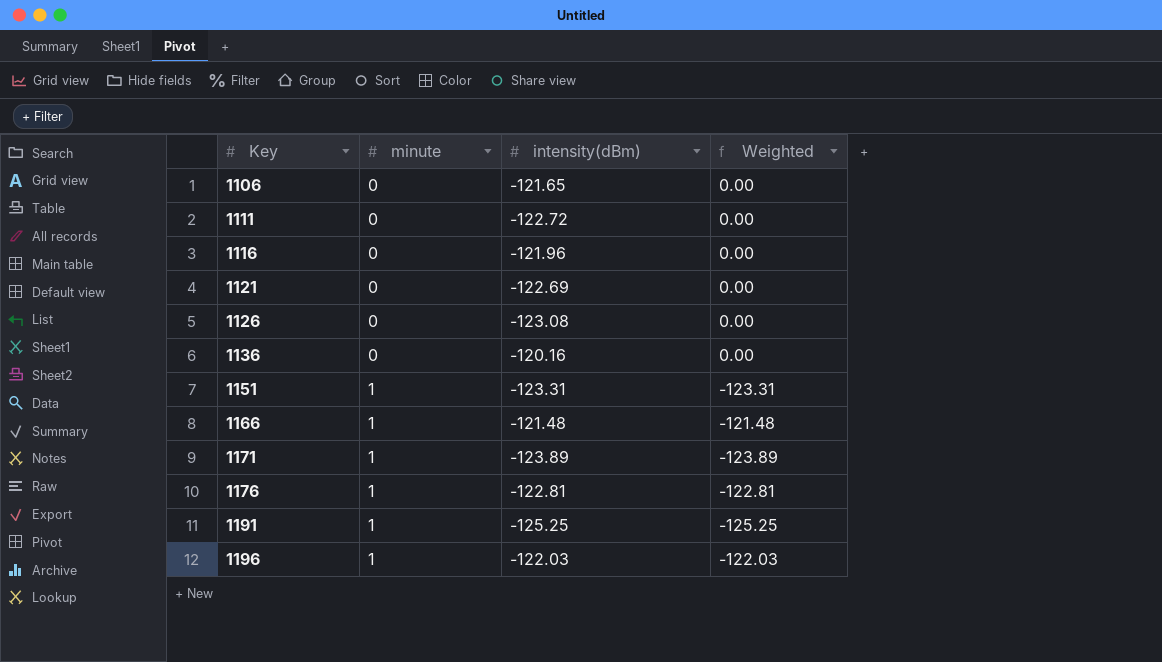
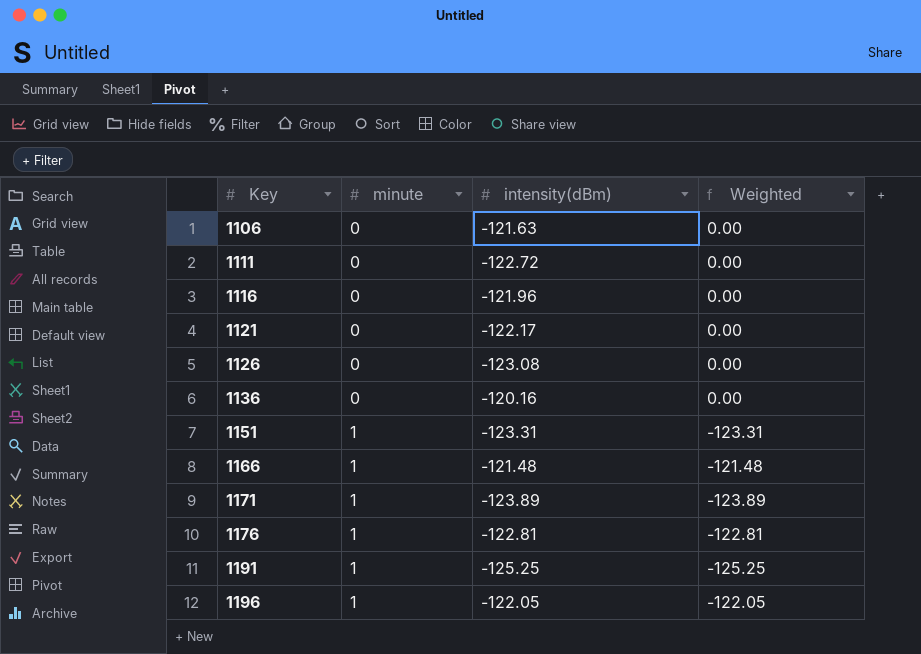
1106 | intensity(dBm): -121.65 -> -121.63
1121 | intensity(dBm): -122.69 -> -122.17
1196 | intensity(dBm): -122.03 -> -122.05
1196 | Weighted: -122.03 -> -122.05

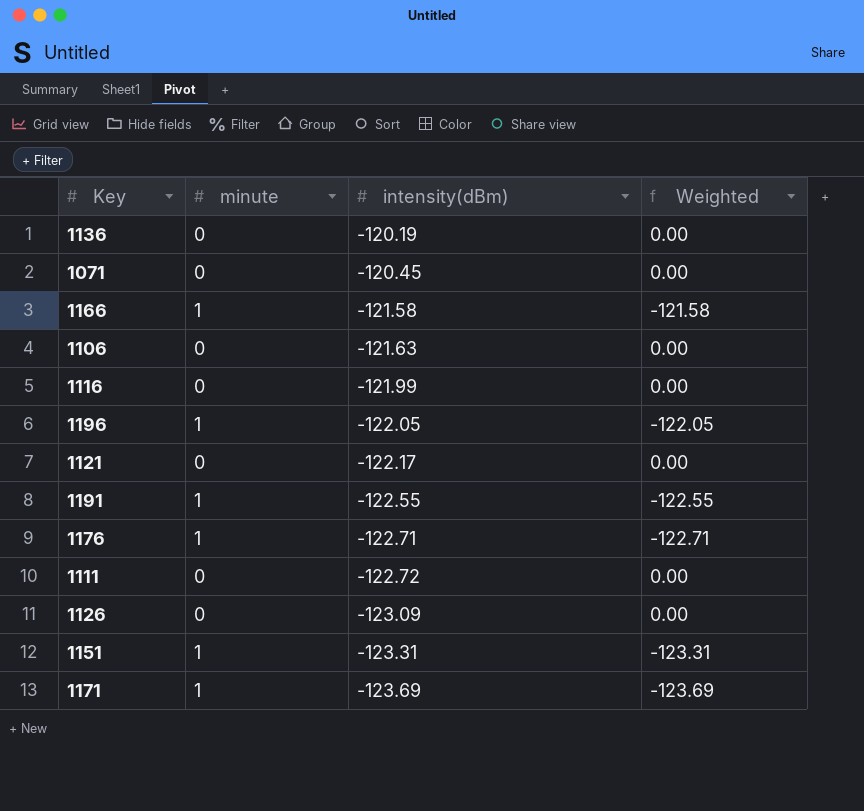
row order: Key ascending -> intensity(dBm) descending
1136 | intensity(dBm): -120.16 -> -120.19
row 1071: none -> 0 | -120.45 | 0.00
1166 | intensity(dBm): -121.48 -> -121.58
1166 | Weighted: -121.48 -> -121.58
1116 | intensity(dBm): -121.96 -> -121.99
1191 | intensity(dBm): -125.25 -> -122.55
1191 | Weighted: -125.25 -> -122.55
1176 | intensity(dBm): -122.81 -> -122.71
1176 | Weighted: -122.81 -> -122.71
1126 | intensity(dBm): -123.08 -> -123.09
1171 | intensity(dBm): -123.89 -> -123.69
1171 | Weighted: -123.89 -> -123.69

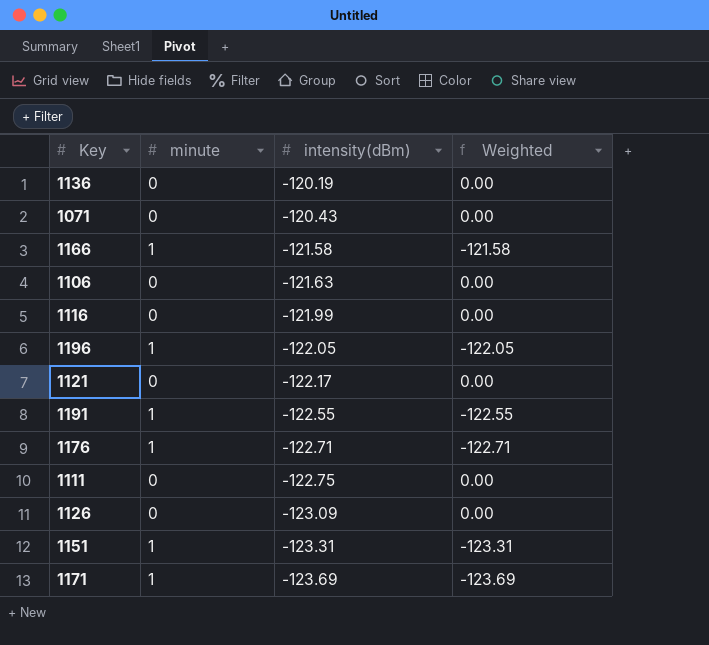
1071 | intensity(dBm): -120.45 -> -120.43
1111 | intensity(dBm): -122.72 -> -122.75

